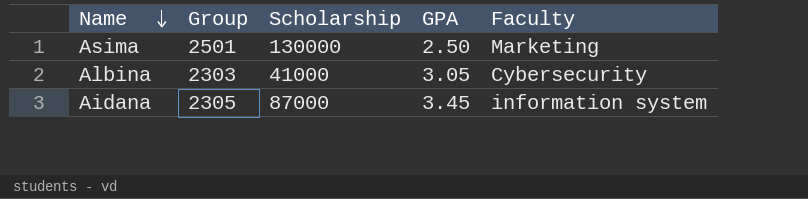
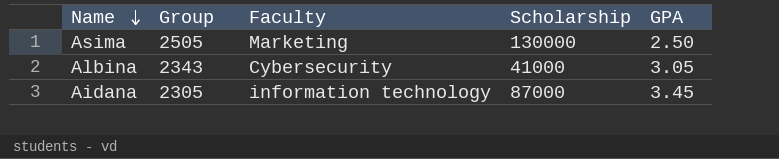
column Faculty | position: 5 -> 3
Asima | Group: 2501 -> 2505
Albina | Group: 2303 -> 2343
Aidana | Faculty: information system -> information technology

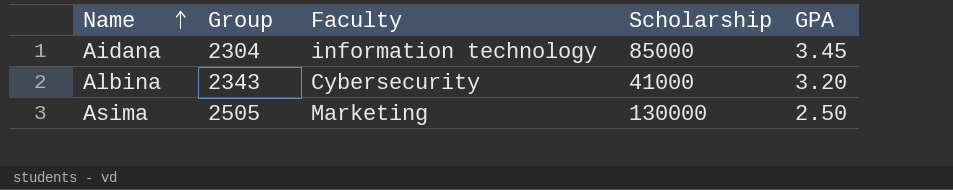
row order: Name descending -> Name ascending
Aidana | Group: 2305 -> 2304
Aidana | Scholarship: 87000 -> 85000
Albina | GPA: 3.05 -> 3.20

